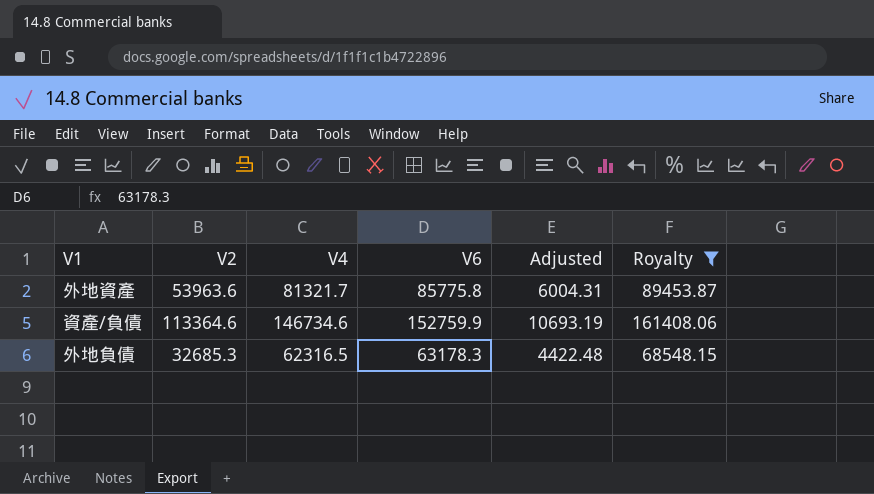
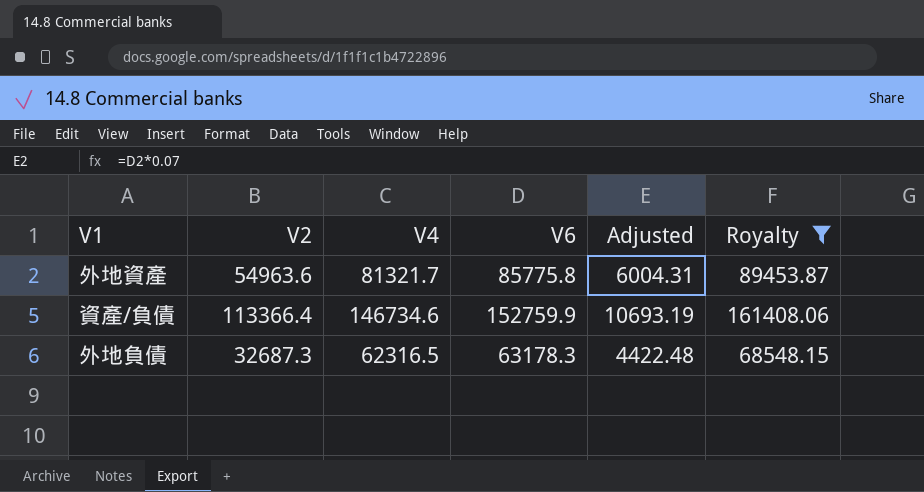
外地資產 | V2: 53963.6 -> 54963.6
資產/負債 | V2: 113364.6 -> 113366.4
外地負債 | V2: 32685.3 -> 32687.3

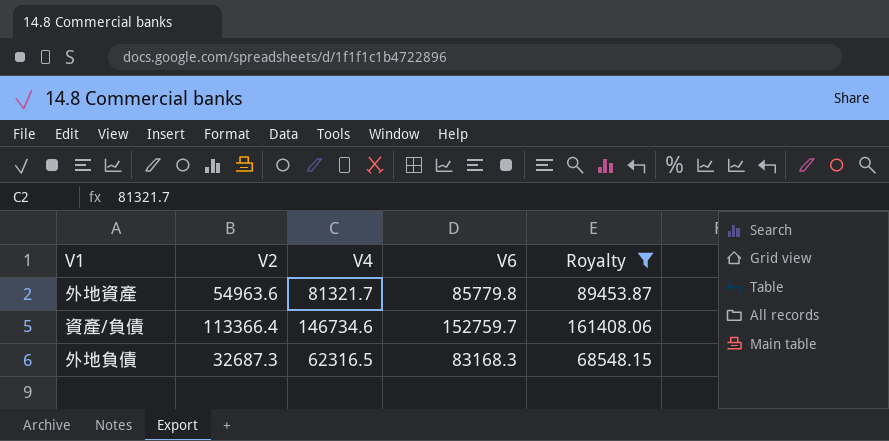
column Adjusted | formula: [V6] * 0.07 -> none
外地資產 | V6: 85775.8 -> 85779.8
資產/負債 | V6: 152759.9 -> 152759.7
外地負債 | V6: 63178.3 -> 83168.3

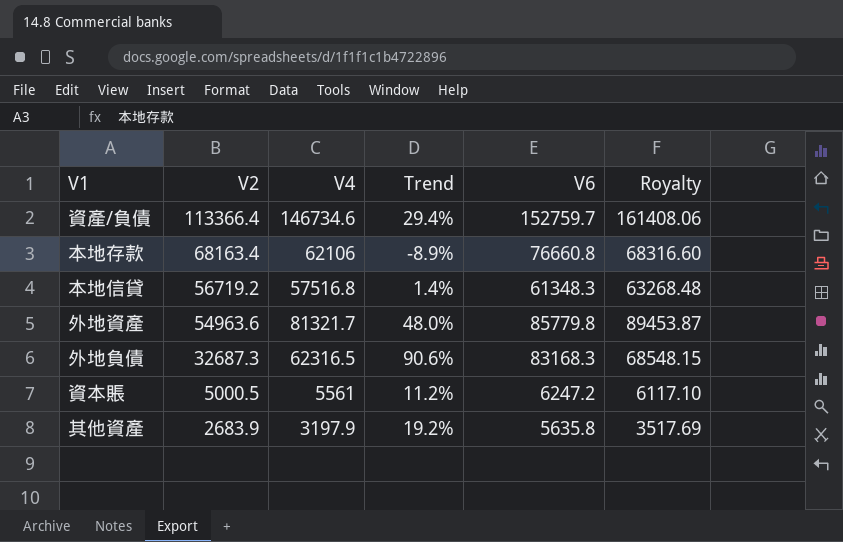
filter: Royalty >= 68548.15 -> none
row order: none -> V2 descending
column Trend | formula: none -> ([V4] - [V2]) / [V2]

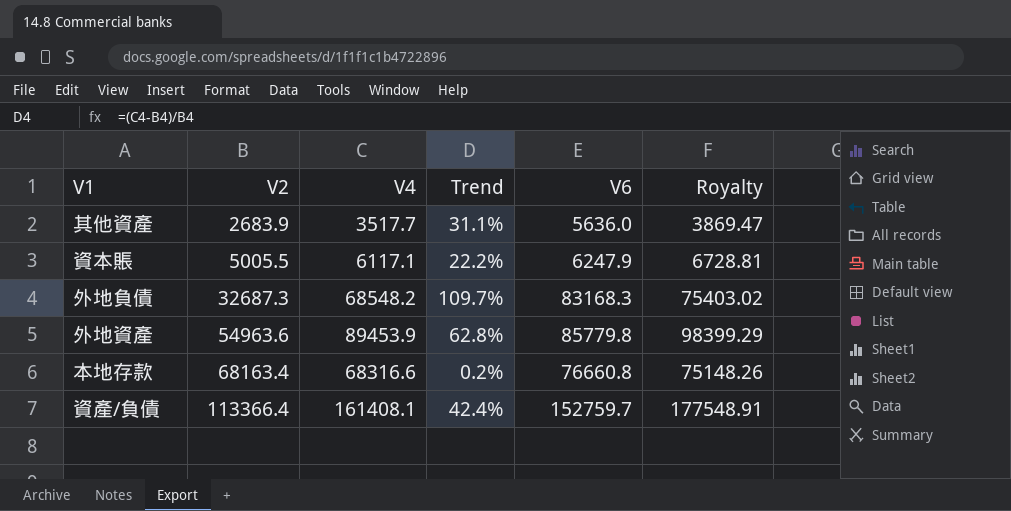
row order: V2 descending -> V2 ascending
row 本地信貸: 56719.2 | 57516.8 | 1.4% | 61348.3 | 63268.48 -> none
其他資產 | V4: 3197.9 -> 3517.7
其他資產 | Trend: 19.2% -> 31.1%
其他資產 | V6: 5635.8 -> 5636.0
其他資產 | Royalty: 3517.69 -> 3869.47
資本賬 | V2: 5000.5 -> 5005.5
資本賬 | V4: 5561 -> 6117.1
資本賬 | Trend: 11.2% -> 22.2%
資本賬 | V6: 6247.2 -> 6247.9
資本賬 | Royalty: 6117.10 -> 6728.81
外地負債 | V4: 62316.5 -> 68548.2
外地負債 | Trend: 90.6% -> 109.7%
外地負債 | Royalty: 68548.15 -> 75403.02
外地資產 | V4: 81321.7 -> 89453.9
外地資產 | Trend: 48.0% -> 62.8%
外地資產 | Royalty: 89453.87 -> 98399.29
本地存款 | V4: 62106 -> 68316.6
本地存款 | Trend: -8.9% -> 0.2%
本地存款 | Royalty: 68316.60 -> 75148.26
資產/負債 | V4: 146734.6 -> 161408.1
資產/負債 | Trend: 29.4% -> 42.4%
資產/負債 | Royalty: 161408.06 -> 177548.91

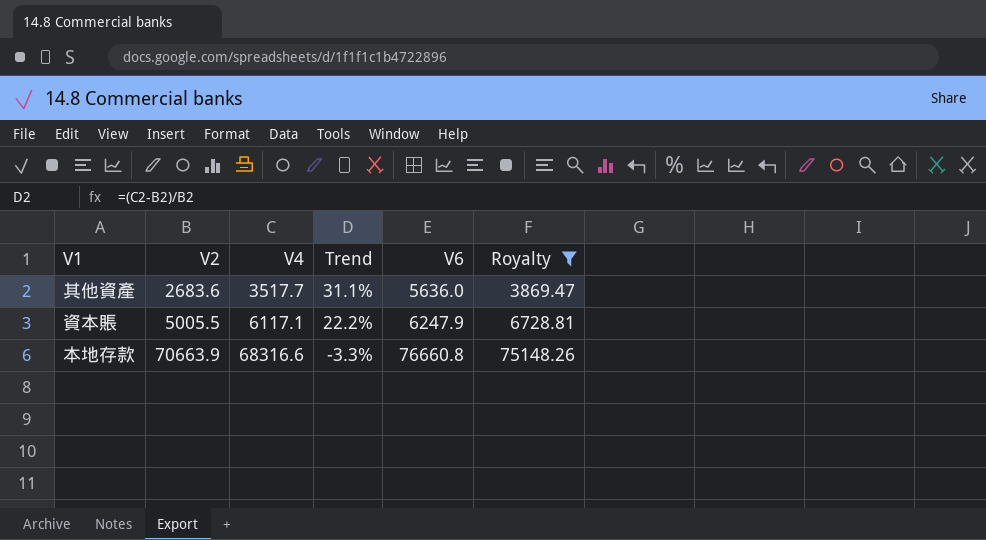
filter: none -> Royalty <= 75148.26
其他資產 | V2: 2683.9 -> 2683.6
本地存款 | V2: 68163.4 -> 70663.9
本地存款 | Trend: 0.2% -> -3.3%

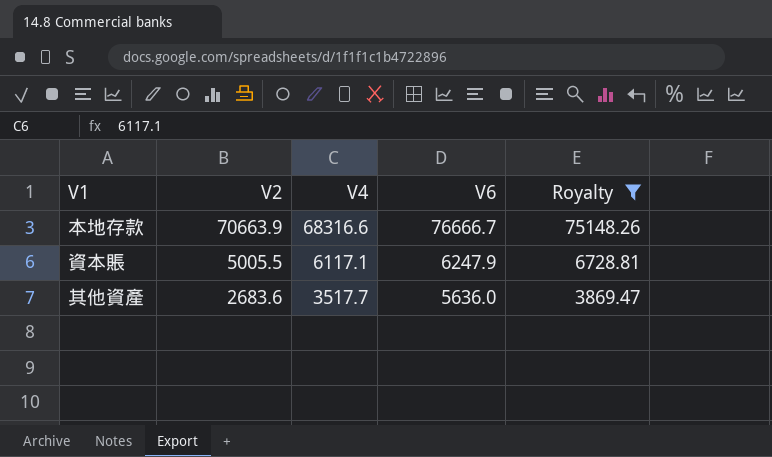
row order: V2 ascending -> V2 descending
column Trend | formula: ([V4] - [V2]) / [V2] -> none
本地存款 | V6: 76660.8 -> 76666.7

